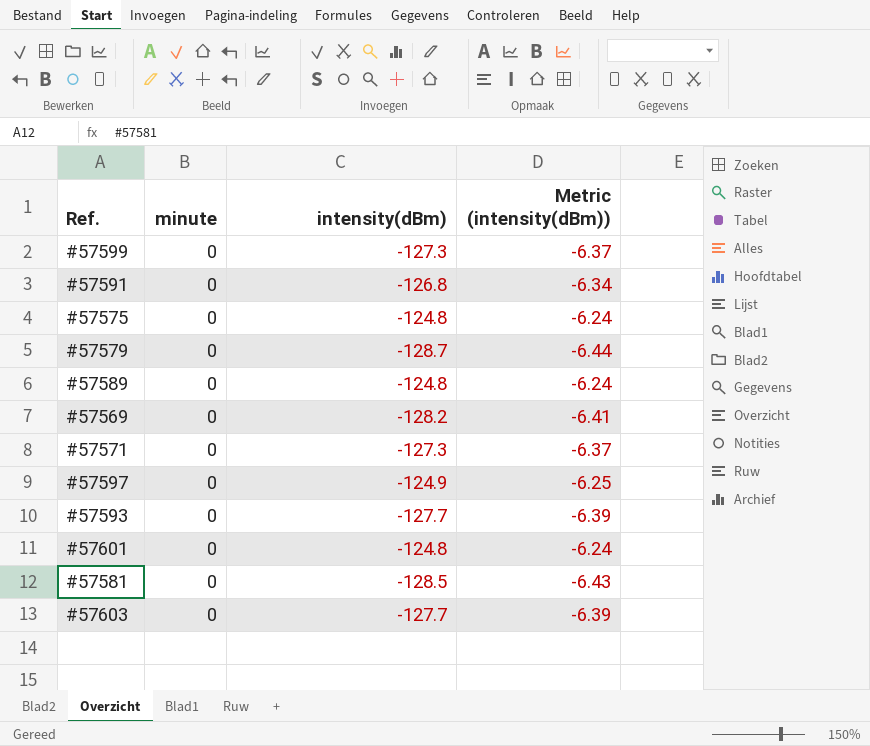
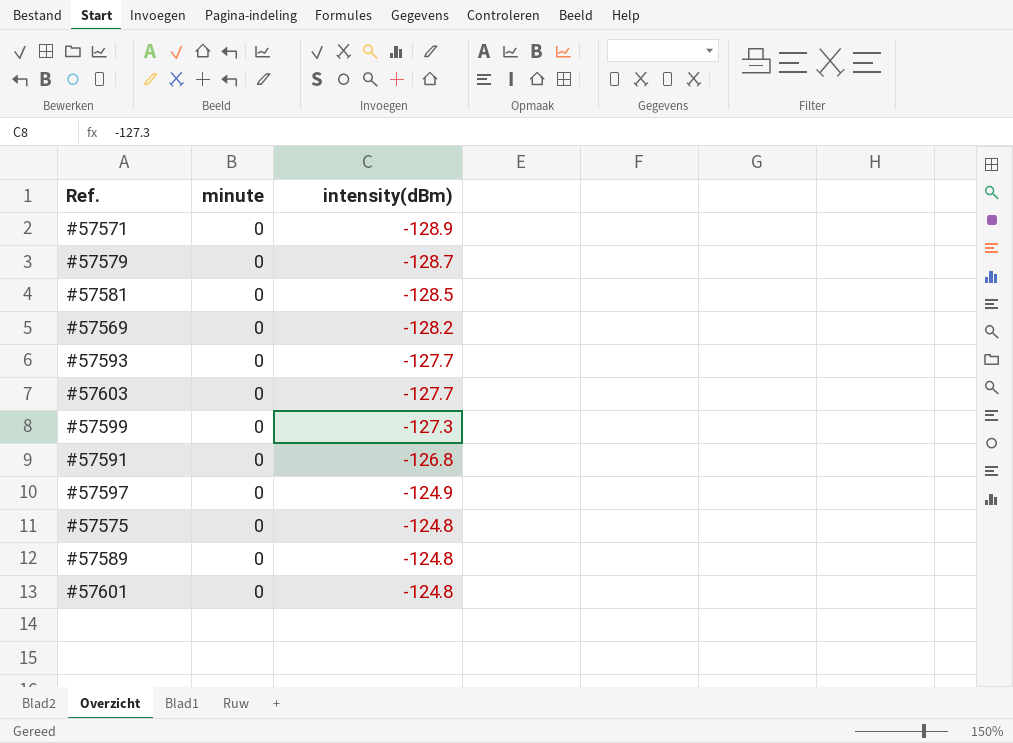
row order: none -> intensity(dBm) ascending
column Metric (intensity(dBm)) | formula: [intensity(dBm)] * 0.05 -> none
#57571 | intensity(dBm): -127.3 -> -128.9

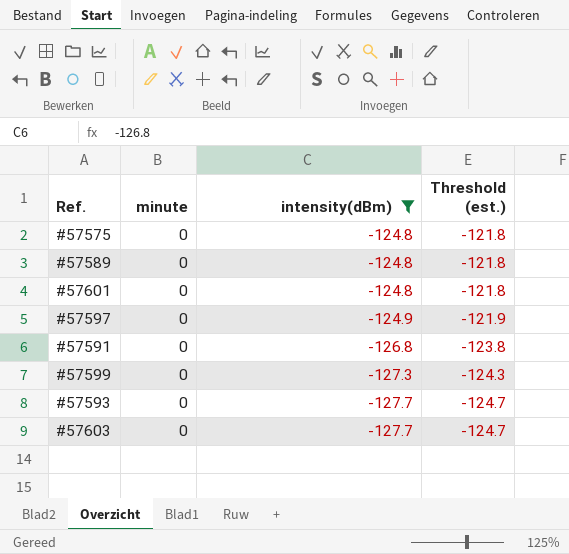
filter: none -> intensity(dBm) >= -127.7
row order: intensity(dBm) ascending -> intensity(dBm) descending
column Threshold (est.) | formula: none -> [intensity(dBm)] + 3

